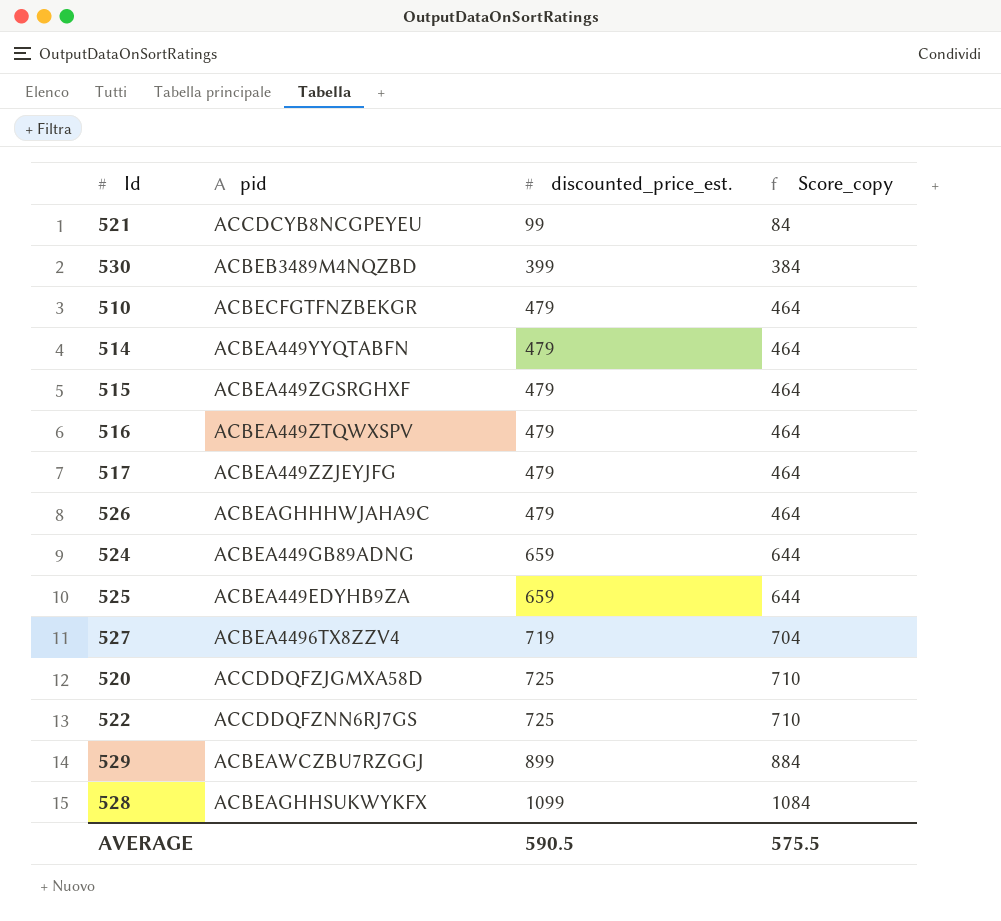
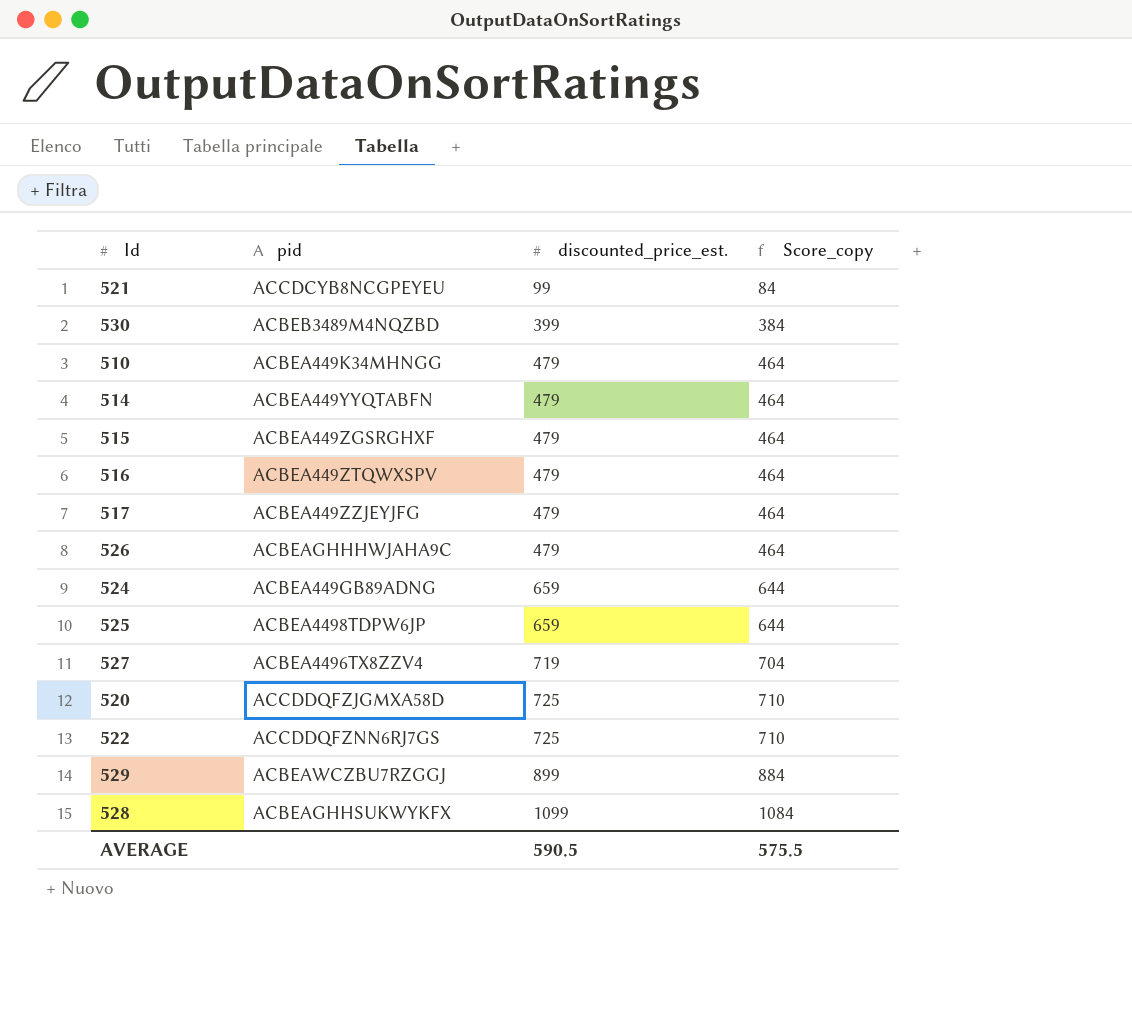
510 | pid: ACBECFGTFNZBEKGR -> ACBEA449K34MHNGG
525 | pid: ACBEA449EDYHB9ZA -> ACBEA4498TDPW6JP

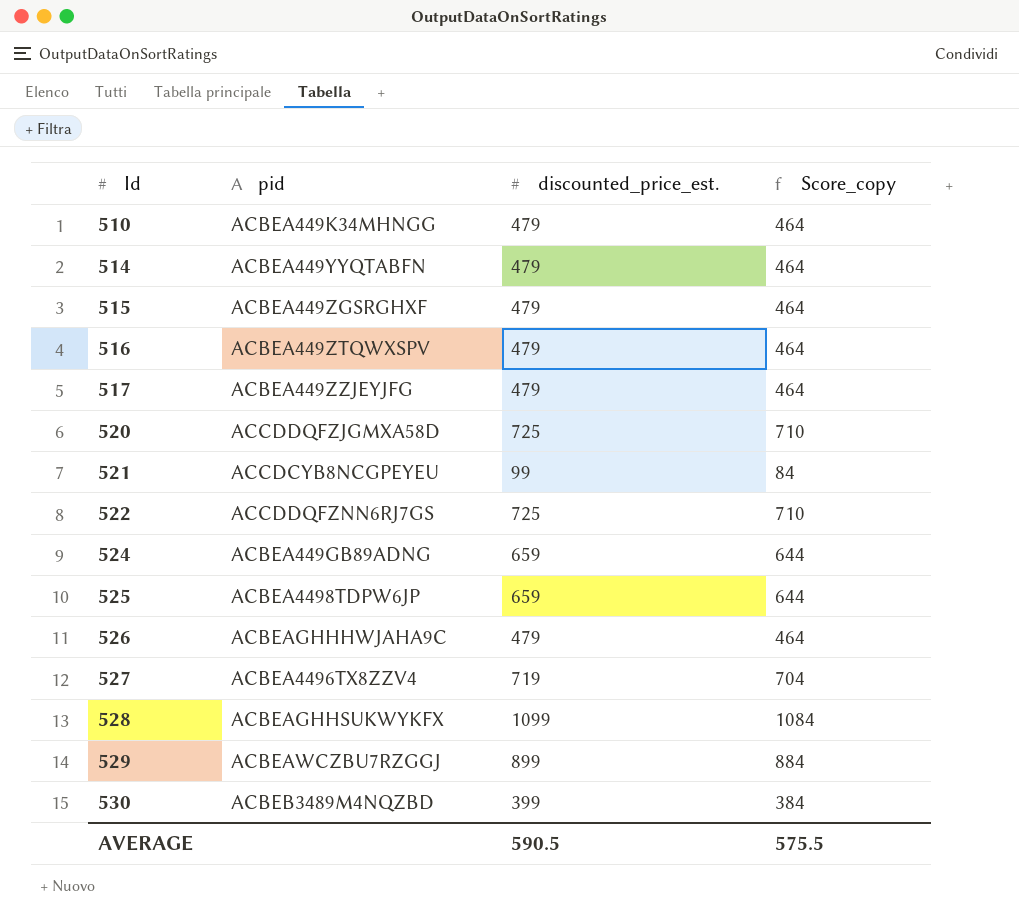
row order: discounted_price_est. ascending -> Id ascending

